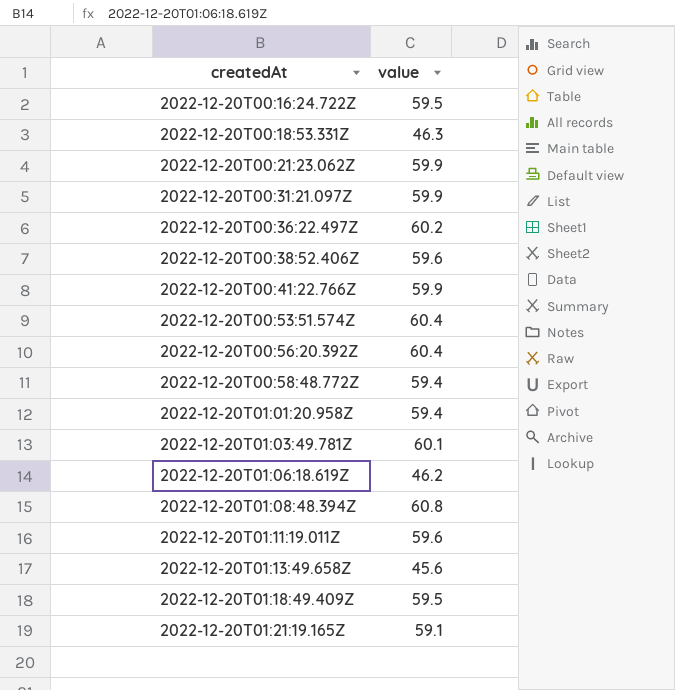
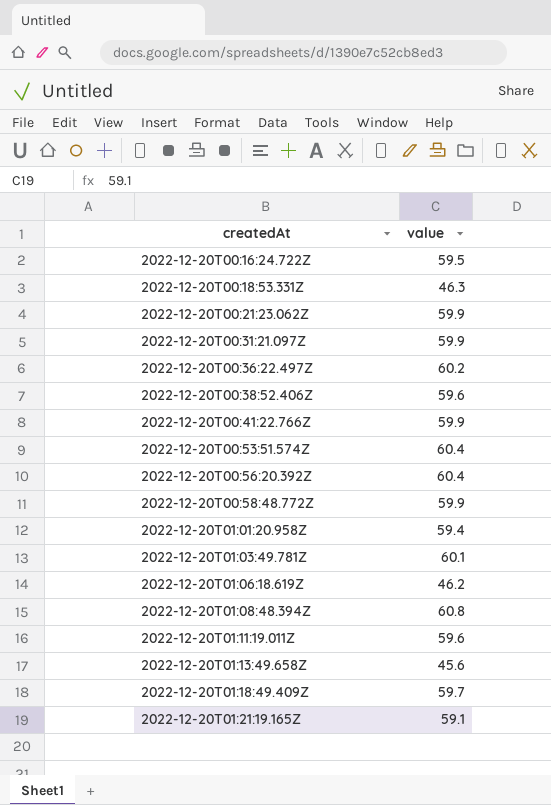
2022-12-20T00:58:48.772Z | value: 59.4 -> 59.9
2022-12-20T01:18:49.409Z | value: 59.5 -> 59.7

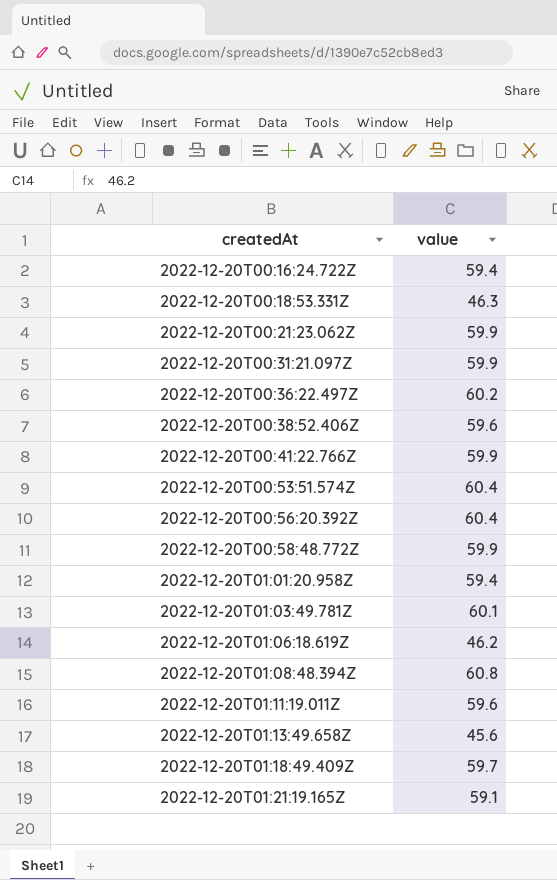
2022-12-20T00:16:24.722Z | value: 59.5 -> 59.4

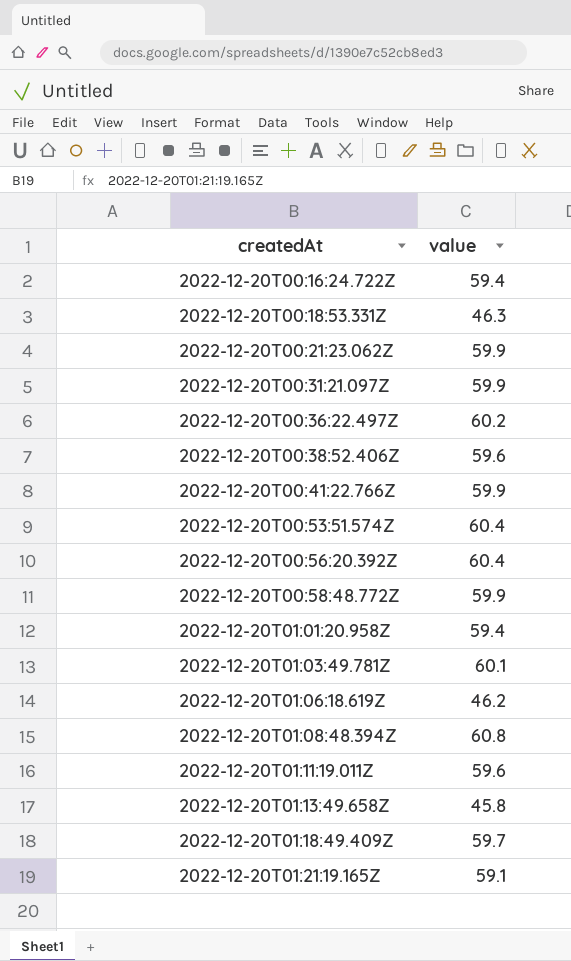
2022-12-20T01:13:49.658Z | value: 45.6 -> 45.8

